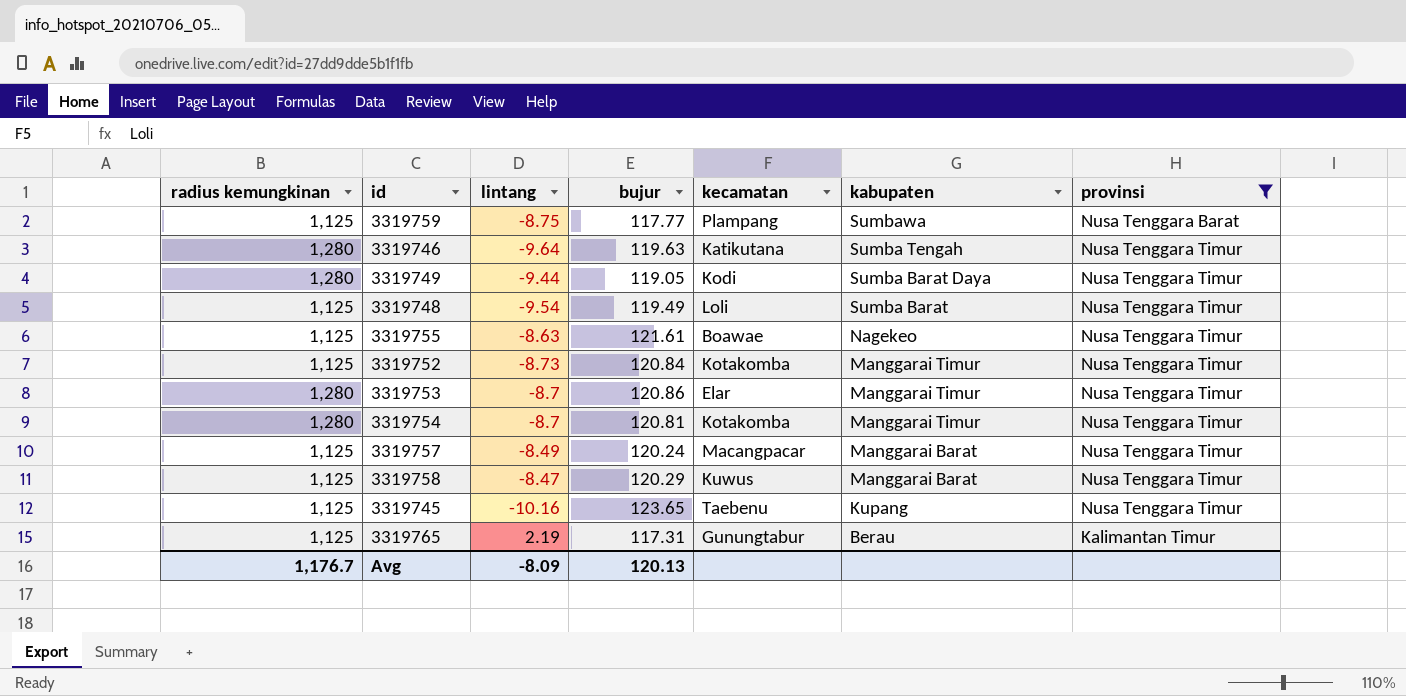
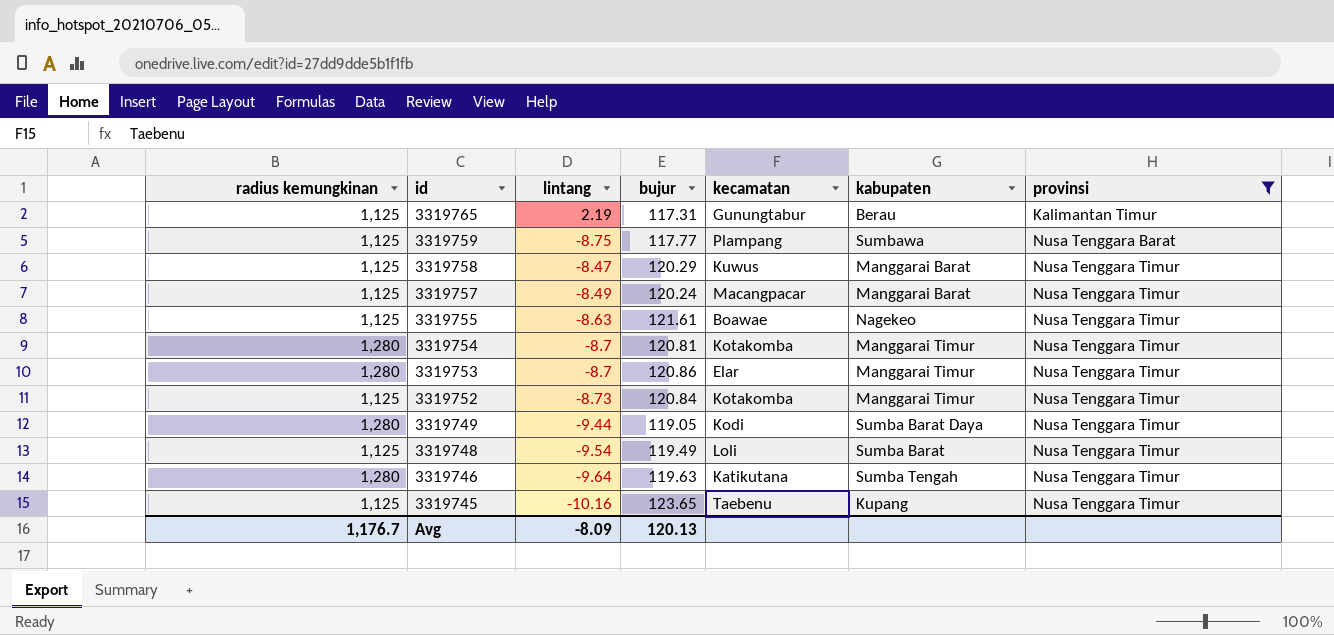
row order: kabupaten descending -> id descending

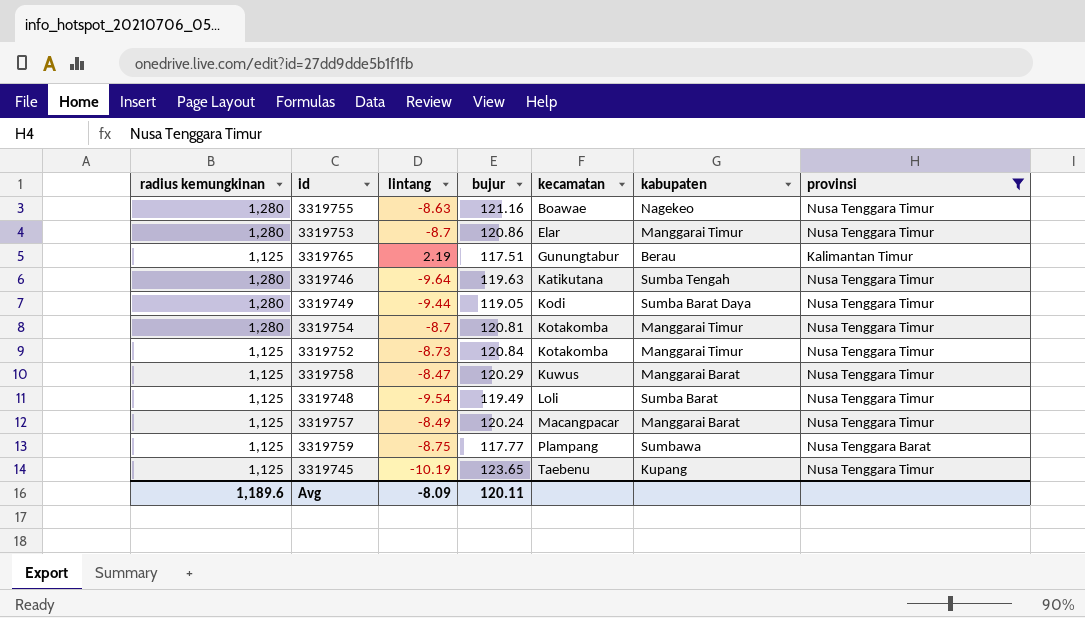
row order: id descending -> kecamatan ascending
3319755 | radius kemungkinan: 1,125 -> 1,280
3319755 | bujur: 121.61 -> 121.16
3319765 | bujur: 117.31 -> 117.51
3319745 | lintang: -10.16 -> -10.19
Avg | radius kemungkinan: 1,176.7 -> 1,189.6
Avg | bujur: 120.13 -> 120.11

